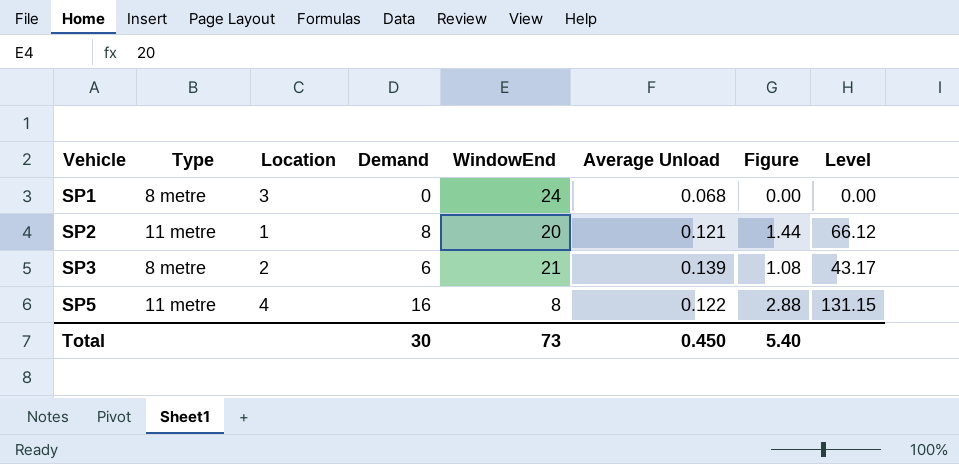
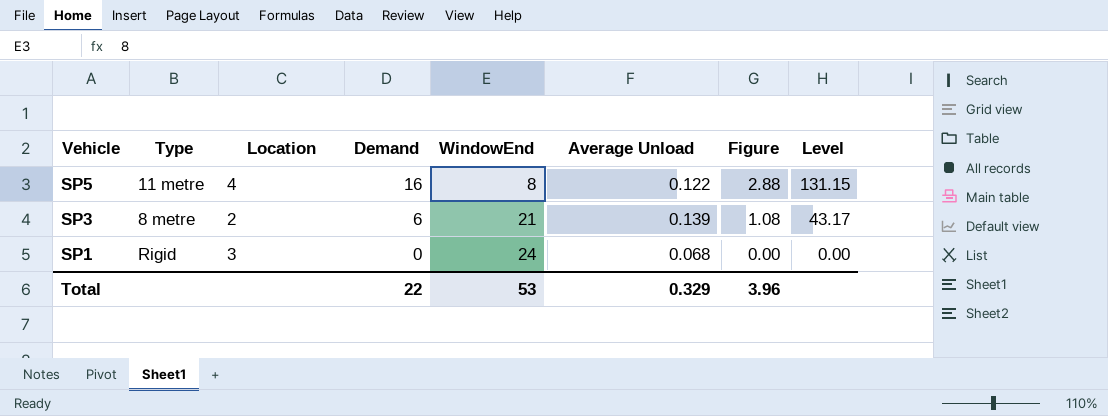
row order: Vehicle ascending -> Vehicle descending
row SP2: 11 metre | 1 | 8 | 20 | 0.121 | 1.44 | 66.12 -> none
SP1 | Type: 8 metre -> Rigid
Total | Demand: 30 -> 22
Total | WindowEnd: 73 -> 53
Total | Average Unload: 0.450 -> 0.329
Total | Figure: 5.40 -> 3.96

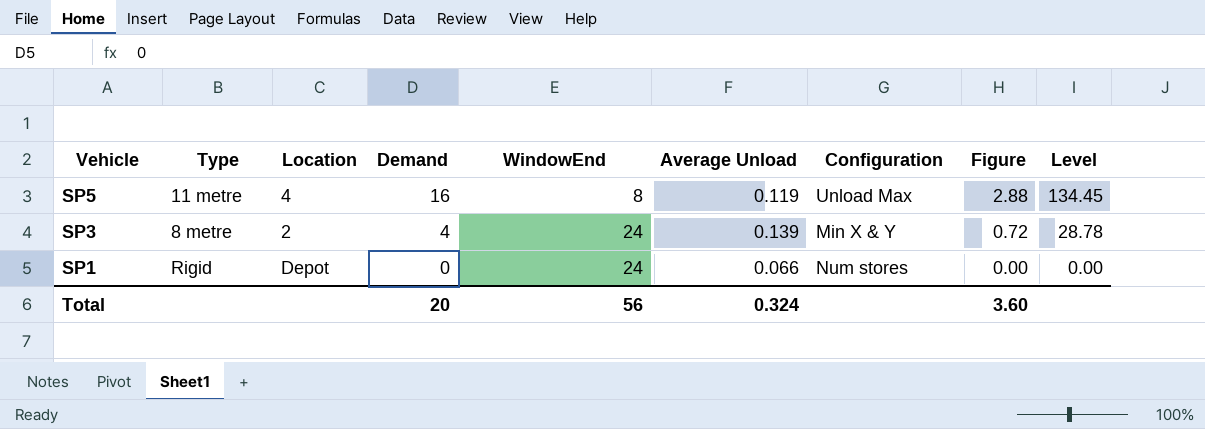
column Configuration | position: none -> 7
SP5 | Average Unload: 0.122 -> 0.119
SP5 | Level: 131.15 -> 134.45
SP3 | Demand: 6 -> 4
SP3 | WindowEnd: 21 -> 24
SP3 | Figure: 1.08 -> 0.72
SP3 | Level: 43.17 -> 28.78
SP1 | Location: 3 -> Depot
SP1 | Average Unload: 0.068 -> 0.066
Total | Demand: 22 -> 20
Total | WindowEnd: 53 -> 56
Total | Average Unload: 0.329 -> 0.324
Total | Figure: 3.96 -> 3.60

